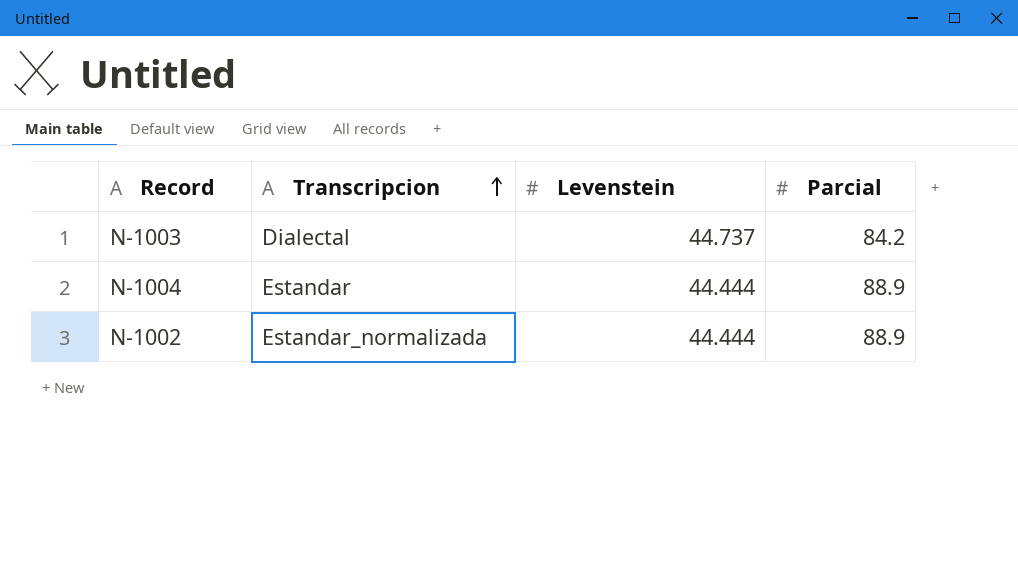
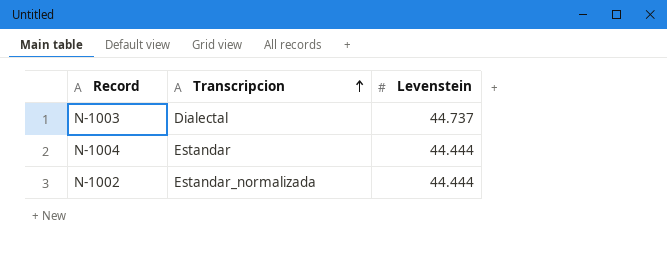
column Parcial | position: 4 -> none

